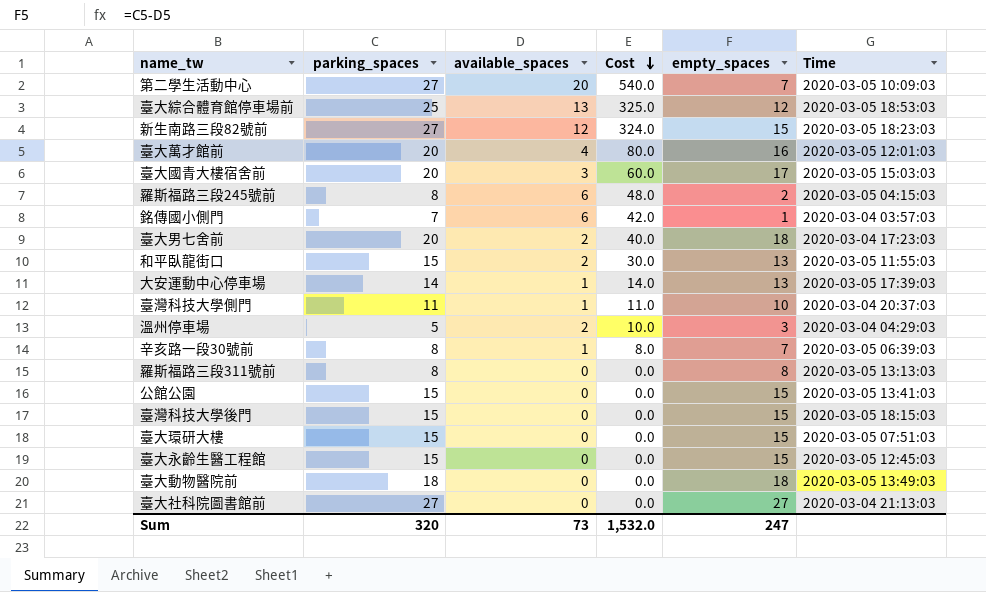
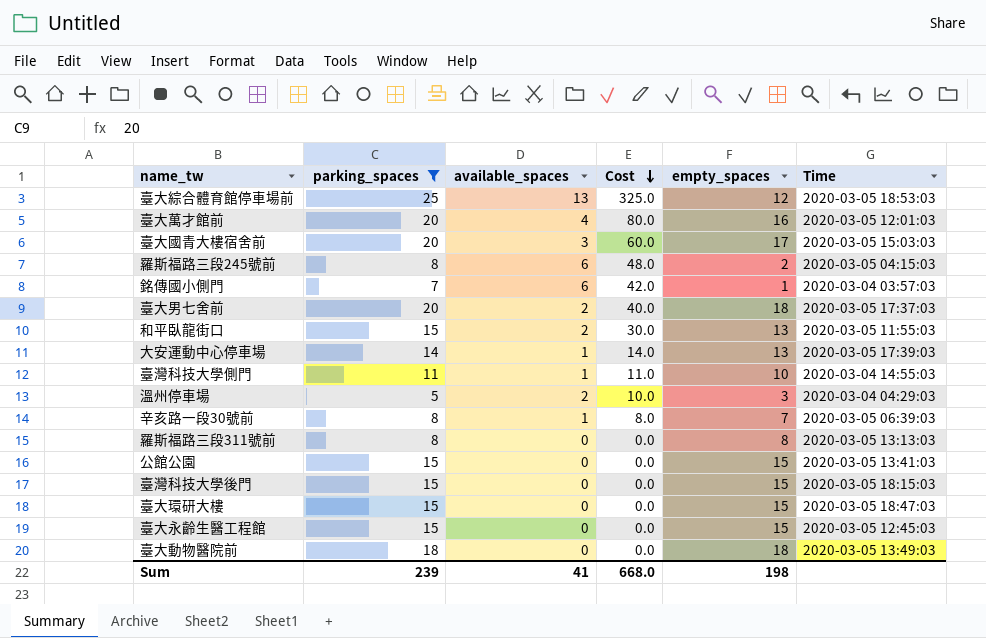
filter: none -> parking_spaces != 27
臺大男七舍前 | Time: 2020-03-04 17:23:03 -> 2020-03-05 17:37:03
臺灣科技大學側門 | Time: 2020-03-04 20:37:03 -> 2020-03-04 14:55:03
臺大環研大樓 | Time: 2020-03-05 07:51:03 -> 2020-03-05 18:47:03
Sum | parking_spaces: 320 -> 239
Sum | available_spaces: 73 -> 41
Sum | Cost: 1,532.0 -> 668.0
Sum | empty_spaces: 247 -> 198

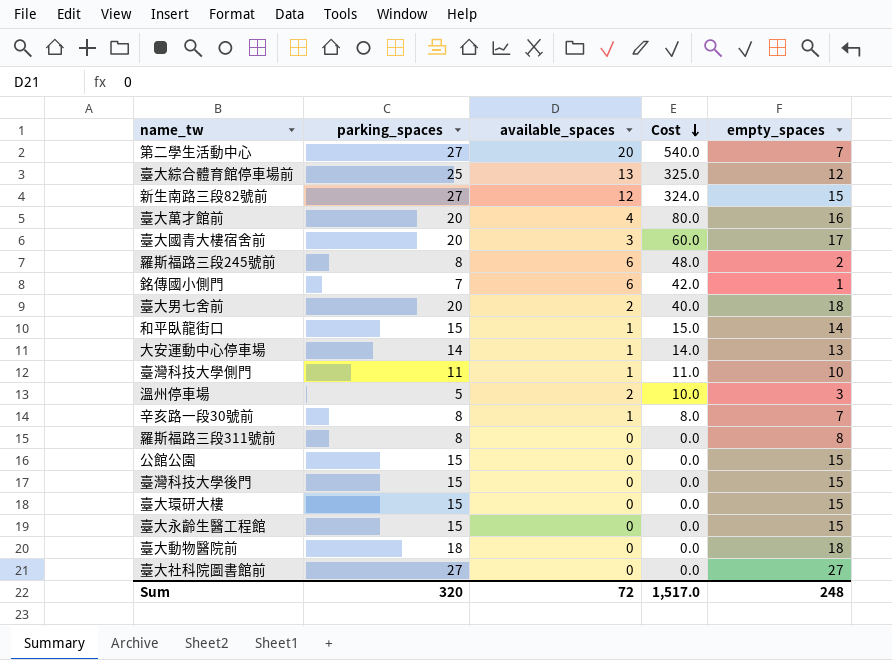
filter: parking_spaces != 27 -> none
column Time | position: 6 -> none
和平臥龍街口 | available_spaces: 2 -> 1
和平臥龍街口 | Cost: 30.0 -> 15.0
和平臥龍街口 | empty_spaces: 13 -> 14
Sum | parking_spaces: 239 -> 320
Sum | available_spaces: 41 -> 72
Sum | Cost: 668.0 -> 1,517.0
Sum | empty_spaces: 198 -> 248

